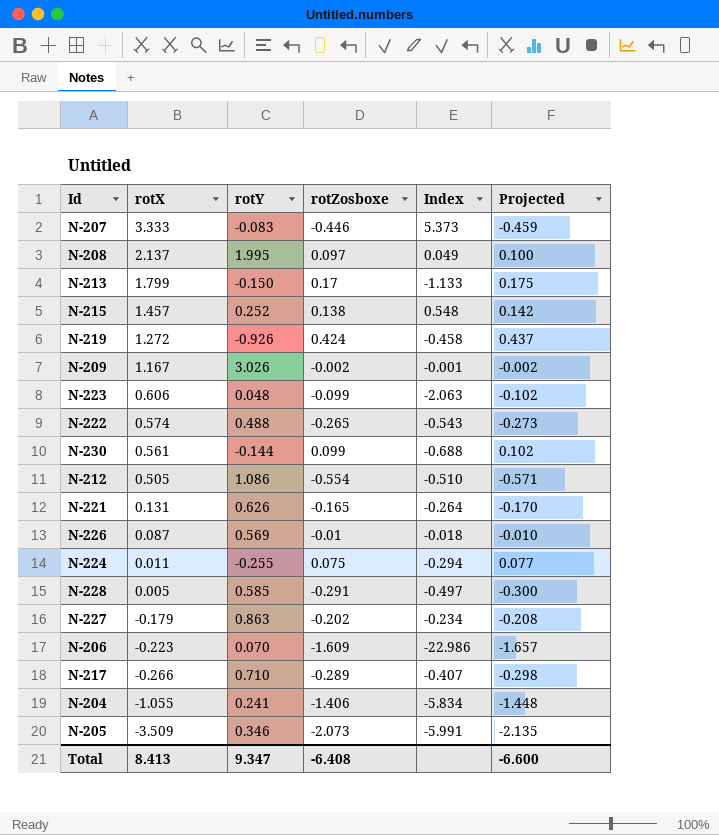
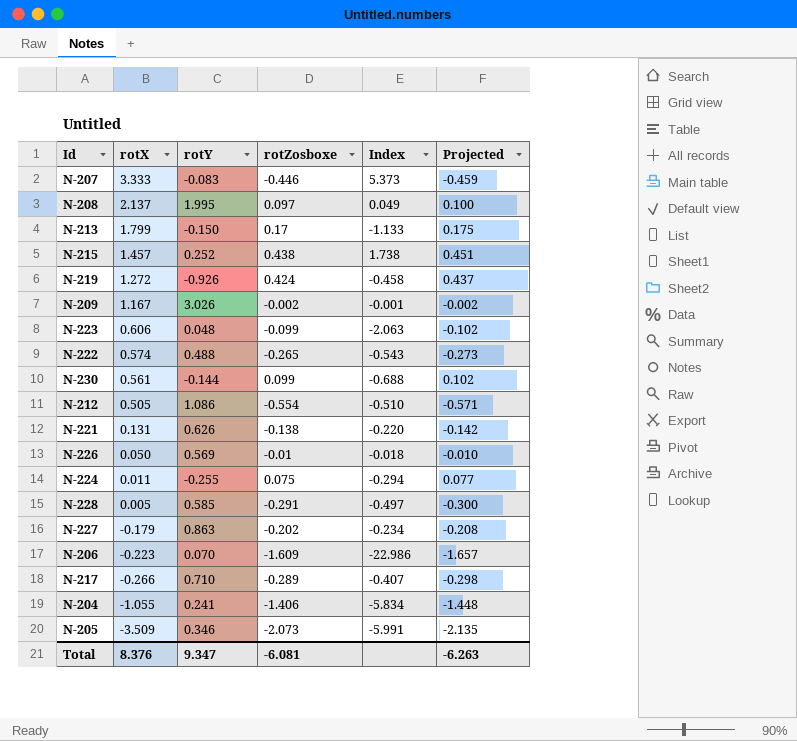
N-215 | rotZosboxe: 0.138 -> 0.438
N-215 | Index: 0.548 -> 1.738
N-215 | Projected: 0.142 -> 0.451
N-221 | rotZosboxe: -0.165 -> -0.138
N-221 | Index: -0.264 -> -0.220
N-221 | Projected: -0.170 -> -0.142
N-226 | rotX: 0.087 -> 0.050
Total | rotX: 8.413 -> 8.376
Total | rotZosboxe: -6.408 -> -6.081
Total | Projected: -6.600 -> -6.263

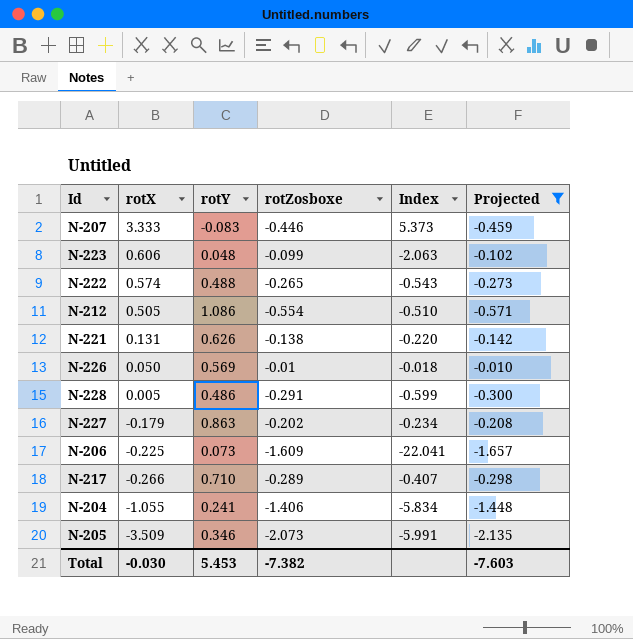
filter: none -> Projected <= -0.010
N-228 | rotY: 0.585 -> 0.486
N-228 | Index: -0.497 -> -0.599
N-206 | rotX: -0.223 -> -0.225
N-206 | rotY: 0.070 -> 0.073
N-206 | Index: -22.986 -> -22.041
Total | rotX: 8.376 -> -0.030
Total | rotY: 9.347 -> 5.453
Total | rotZosboxe: -6.081 -> -7.382
Total | Projected: -6.263 -> -7.603

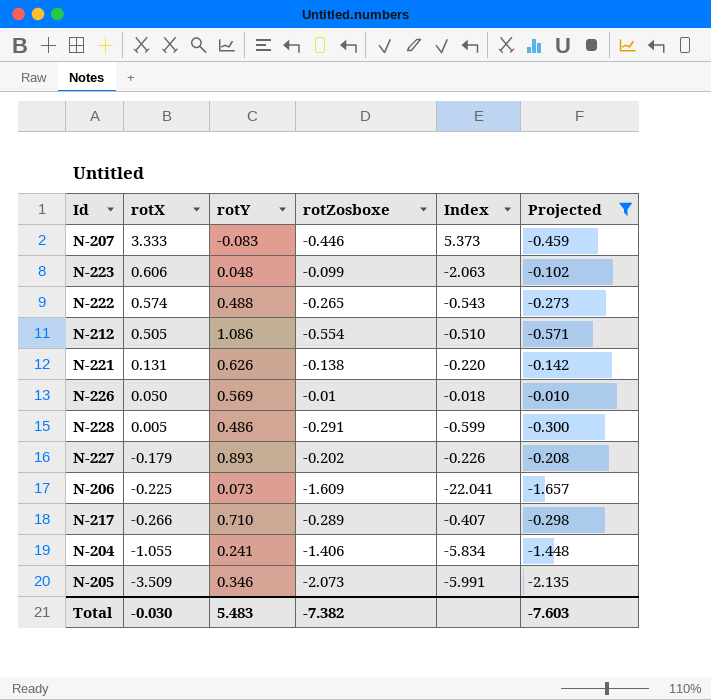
N-227 | rotY: 0.863 -> 0.893
N-227 | Index: -0.234 -> -0.226
Total | rotY: 5.453 -> 5.483

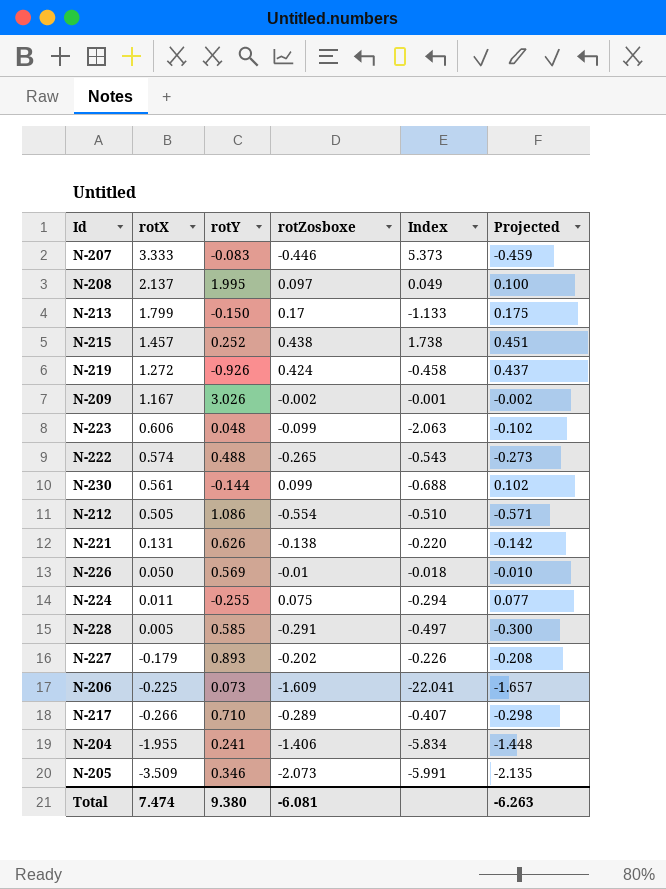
filter: Projected <= -0.010 -> none
N-228 | rotY: 0.486 -> 0.585
N-228 | Index: -0.599 -> -0.497
N-204 | rotX: -1.055 -> -1.955
Total | rotX: -0.030 -> 7.474
Total | rotY: 5.483 -> 9.380
Total | rotZosboxe: -7.382 -> -6.081
Total | Projected: -7.603 -> -6.263

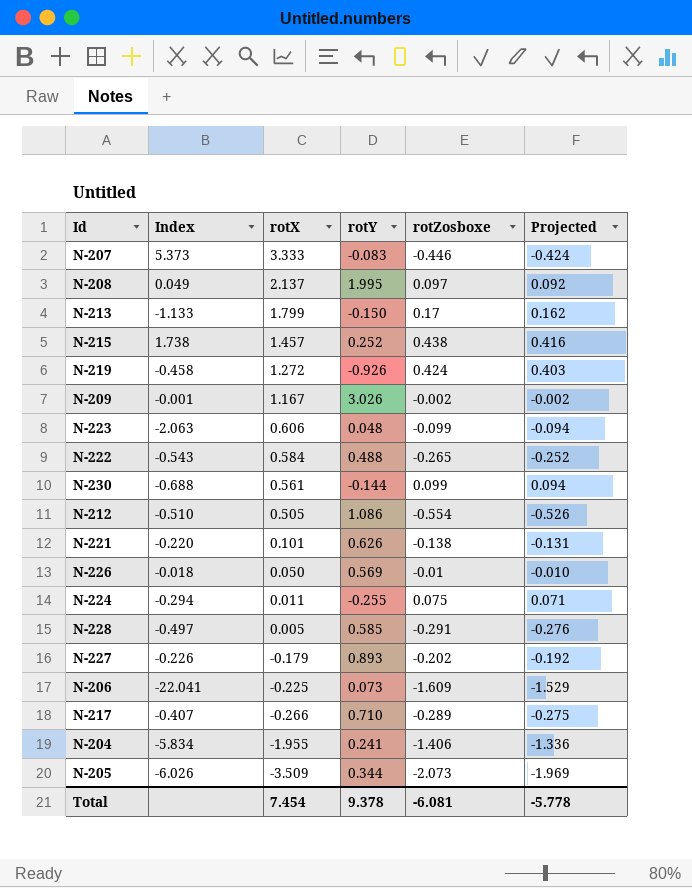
column Index | position: 5 -> 2
column Projected | formula: [rotZosboxe] * 1.03 -> [rotZosboxe] * 0.95
N-222 | rotX: 0.574 -> 0.584
N-221 | rotX: 0.131 -> 0.101
N-205 | Index: -5.991 -> -6.026
N-205 | rotY: 0.346 -> 0.344
Total | rotX: 7.474 -> 7.454
Total | rotY: 9.380 -> 9.378
Total | Projected: -6.263 -> -5.778

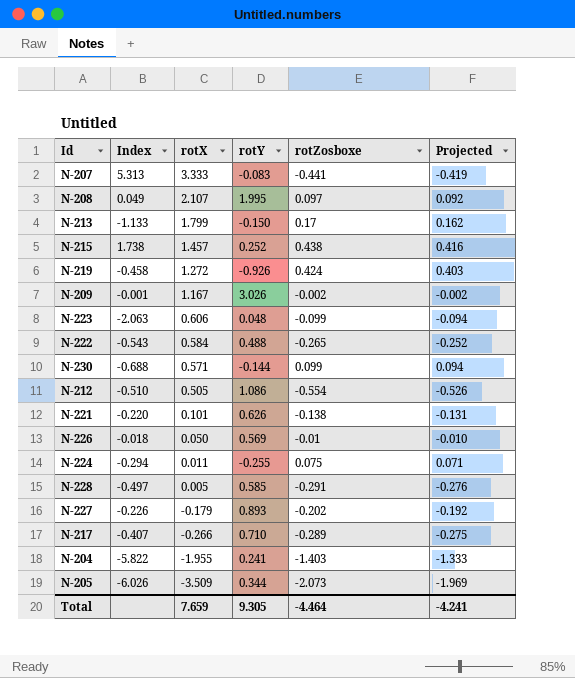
row N-206: -22.041 | -0.225 | 0.073 | -1.609 | -1.529 -> none
N-207 | Index: 5.373 -> 5.313
N-207 | rotZosboxe: -0.446 -> -0.441
N-207 | Projected: -0.424 -> -0.419
N-208 | rotX: 2.137 -> 2.107
N-230 | rotX: 0.561 -> 0.571
N-204 | Index: -5.834 -> -5.822
N-204 | rotZosboxe: -1.406 -> -1.403
N-204 | Projected: -1.336 -> -1.333
Total | rotX: 7.454 -> 7.659
Total | rotY: 9.378 -> 9.305
Total | rotZosboxe: -6.081 -> -4.464
Total | Projected: -5.778 -> -4.241

